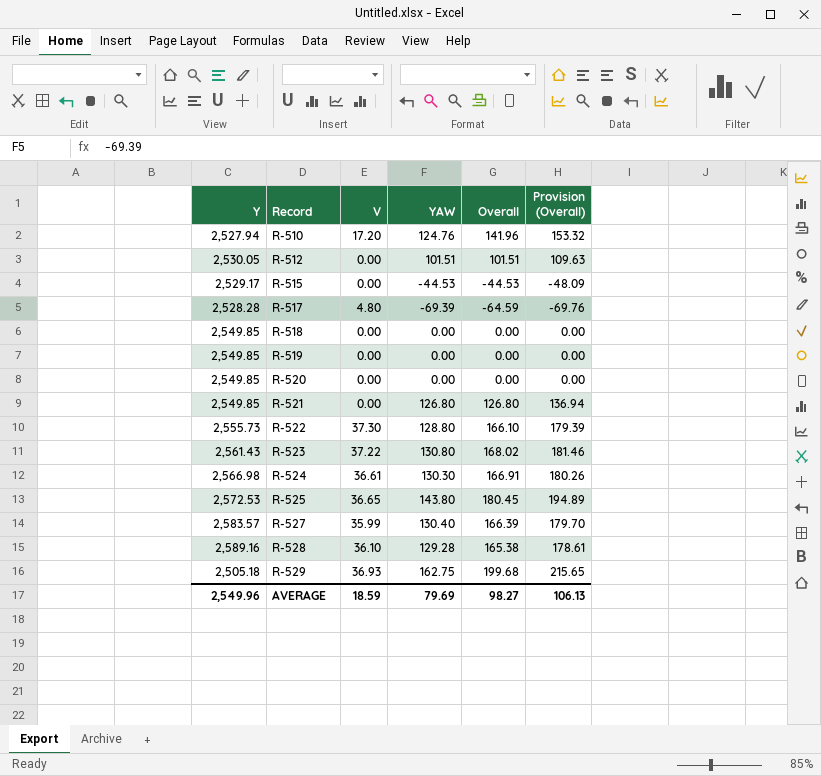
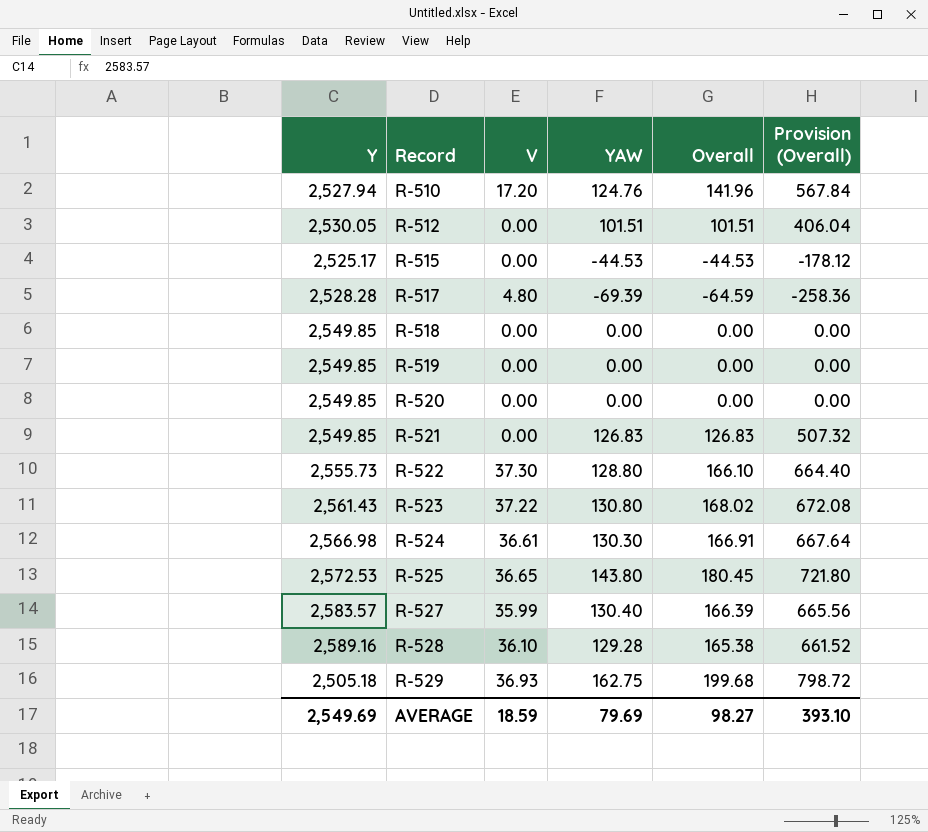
column Provision (Overall) | formula: [Overall] * 1.08 -> [Overall] * 4
R-515 | Y: 2,529.17 -> 2,525.17
R-521 | YAW: 126.80 -> 126.83
R-521 | Overall: 126.80 -> 126.83
AVERAGE | Y: 2,549.96 -> 2,549.69
AVERAGE | Provision (Overall): 106.13 -> 393.10

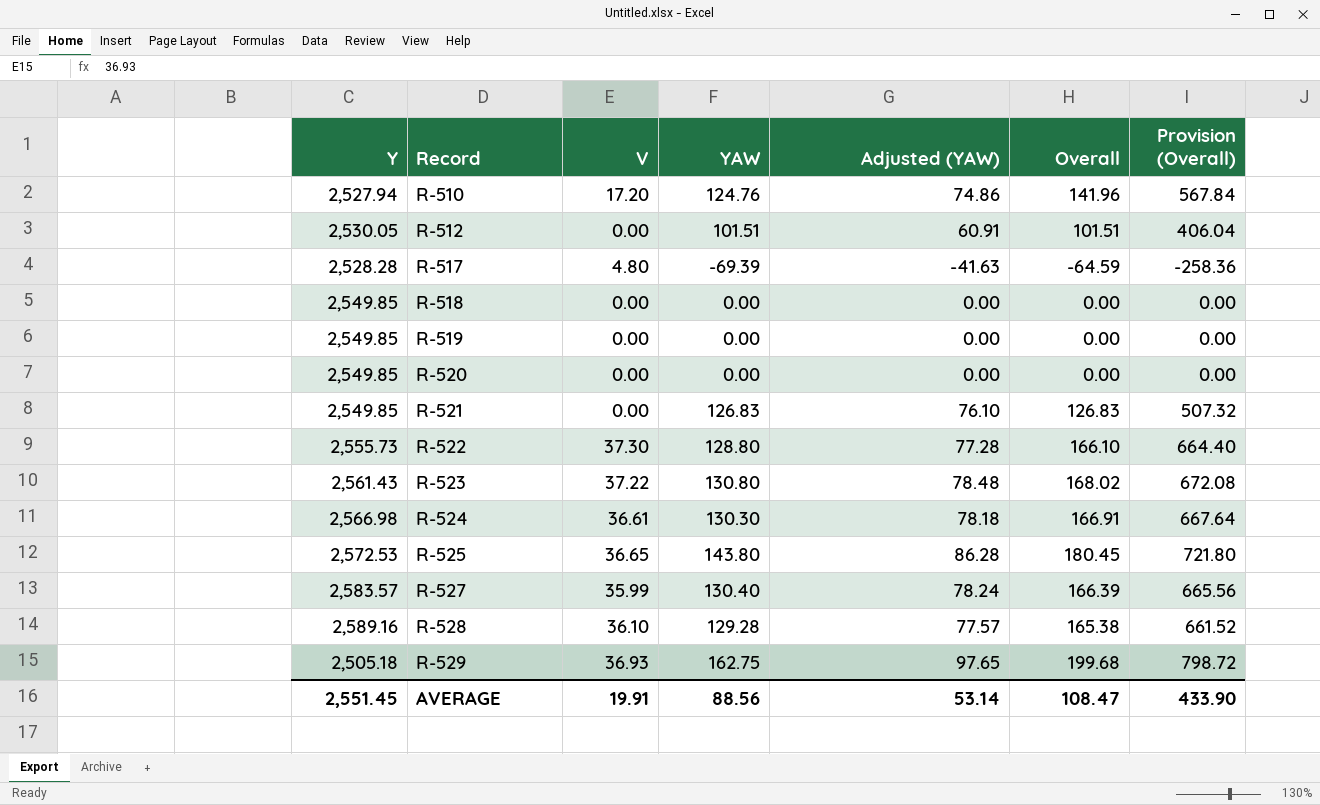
column Adjusted (YAW) | formula: none -> [YAW] * 0.6
row R-515: 2,525.17 | 0.00 | -44.53 | -44.53 | -178.12 -> none
AVERAGE | Y: 2,549.69 -> 2,551.45
AVERAGE | V: 18.59 -> 19.91
AVERAGE | YAW: 79.69 -> 88.56
AVERAGE | Overall: 98.27 -> 108.47
AVERAGE | Provision (Overall): 393.10 -> 433.90

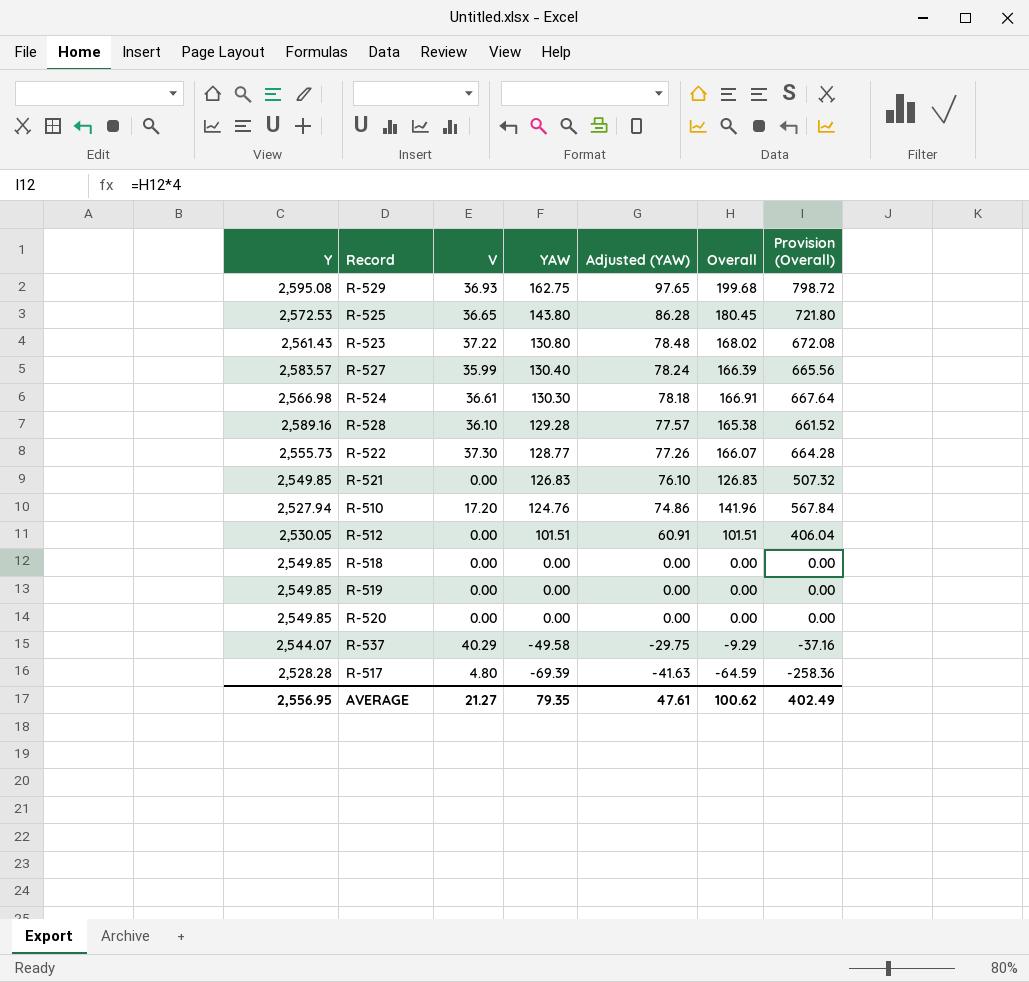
row order: Record ascending -> YAW descending
R-529 | Y: 2,505.18 -> 2,595.08
R-522 | YAW: 128.80 -> 128.77
R-522 | Adjusted (YAW): 77.28 -> 77.26
R-522 | Overall: 166.10 -> 166.07
R-522 | Provision (Overall): 664.40 -> 664.28
row R-537: none -> 2,544.07 | 40.29 | -49.58 | -29.75 | -9.29 | -37.16
AVERAGE | Y: 2,551.45 -> 2,556.95
AVERAGE | V: 19.91 -> 21.27
AVERAGE | YAW: 88.56 -> 79.35
AVERAGE | Adjusted (YAW): 53.14 -> 47.61
AVERAGE | Overall: 108.47 -> 100.62
AVERAGE | Provision (Overall): 433.90 -> 402.49

